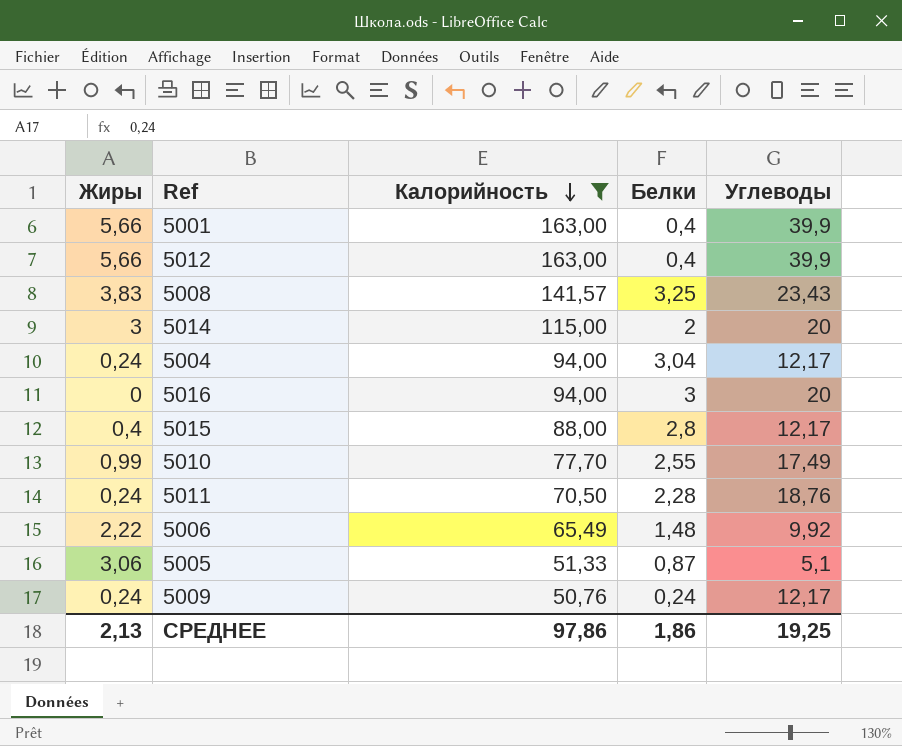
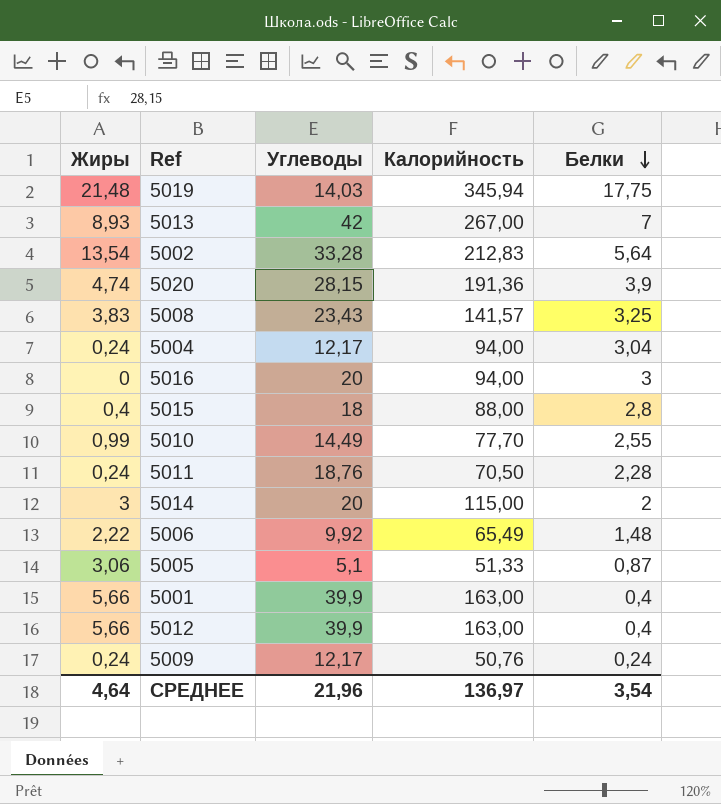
filter: Калорийность <= 163,00 -> none
row order: Калорийность descending -> Белки descending
column Углеводы | position: 5 -> 3
5015 | Углеводы: 12,17 -> 18
5010 | Углеводы: 17,49 -> 14,49
СРЕДНЕЕ | Жиры: 2,13 -> 4,64
СРЕДНЕЕ | Углеводы: 19,25 -> 21,96
СРЕДНЕЕ | Калорийность: 97,86 -> 136,97
СРЕДНЕЕ | Белки: 1,86 -> 3,54

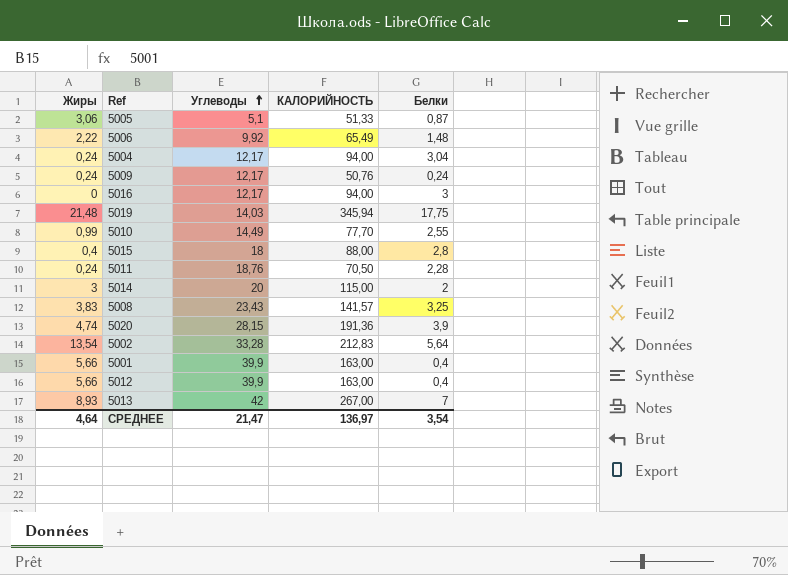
row order: Белки descending -> Углеводы ascending
column name: Калорийность -> КАЛОРИЙНОСТЬ
5016 | Углеводы: 20 -> 12,17
СРЕДНЕЕ | Углеводы: 21,96 -> 21,47

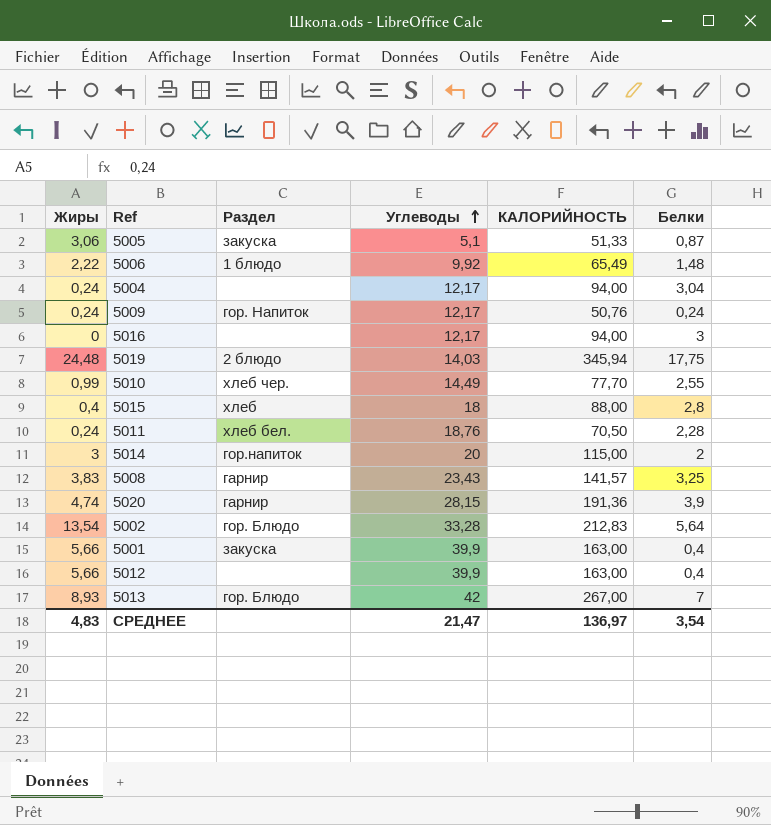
column Раздел | position: none -> 3
5019 | Жиры: 21,48 -> 24,48
СРЕДНЕЕ | Жиры: 4,64 -> 4,83

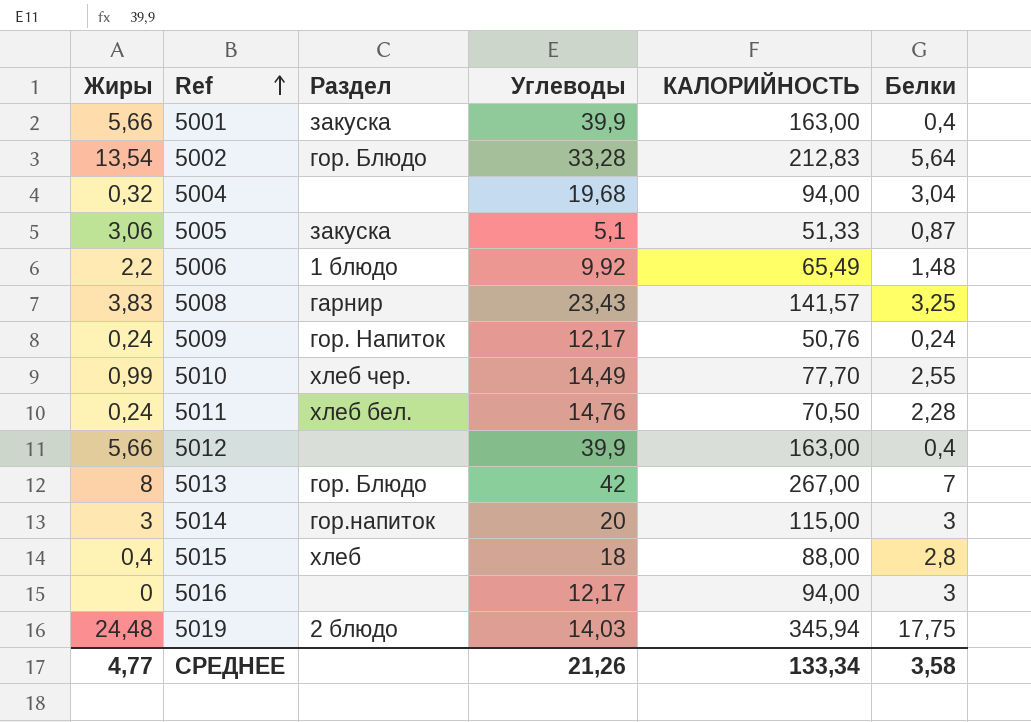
row order: Углеводы ascending -> Ref ascending
row 5020: 4,74 | гарнир | 28,15 | 191,36 | 3,9 -> none
5004 | Жиры: 0,24 -> 0,32
5004 | Углеводы: 12,17 -> 19,68
5006 | Жиры: 2,22 -> 2,2
5011 | Углеводы: 18,76 -> 14,76
5013 | Жиры: 8,93 -> 8
5014 | Белки: 2 -> 3
СРЕДНЕЕ | Жиры: 4,83 -> 4,77
СРЕДНЕЕ | Углеводы: 21,47 -> 21,26
СРЕДНЕЕ | КАЛОРИЙНОСТЬ: 136,97 -> 133,34
СРЕДНЕЕ | Белки: 3,54 -> 3,58

